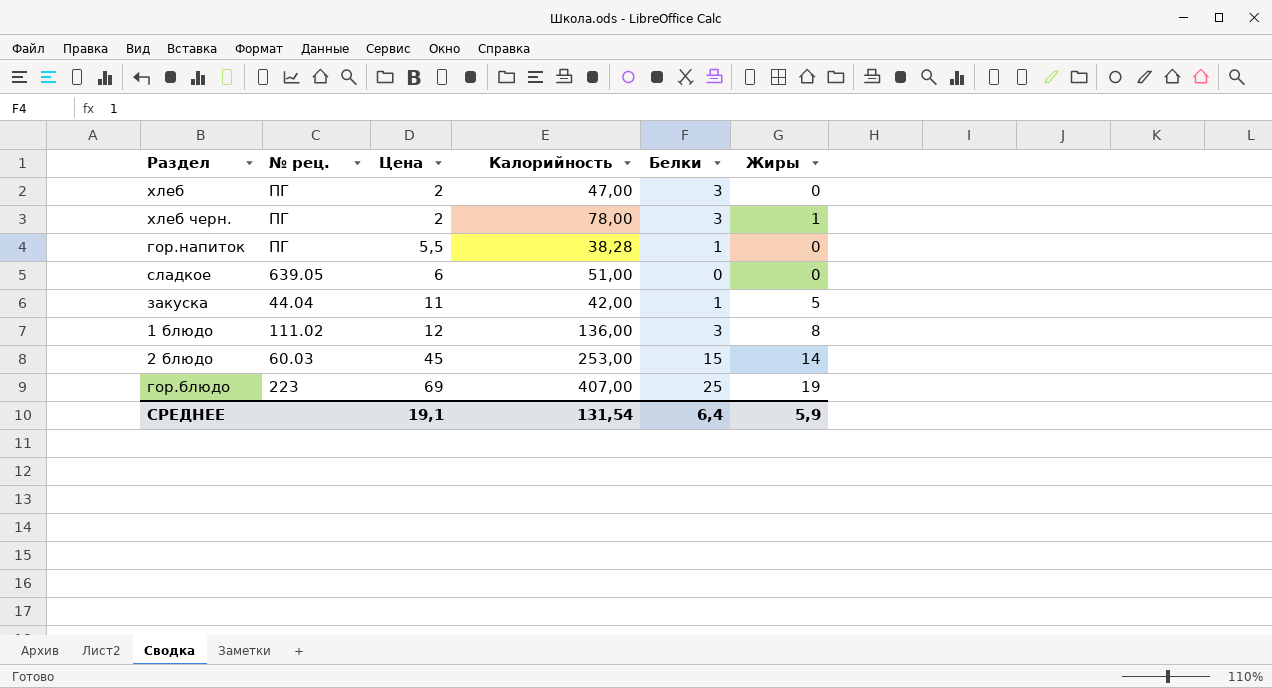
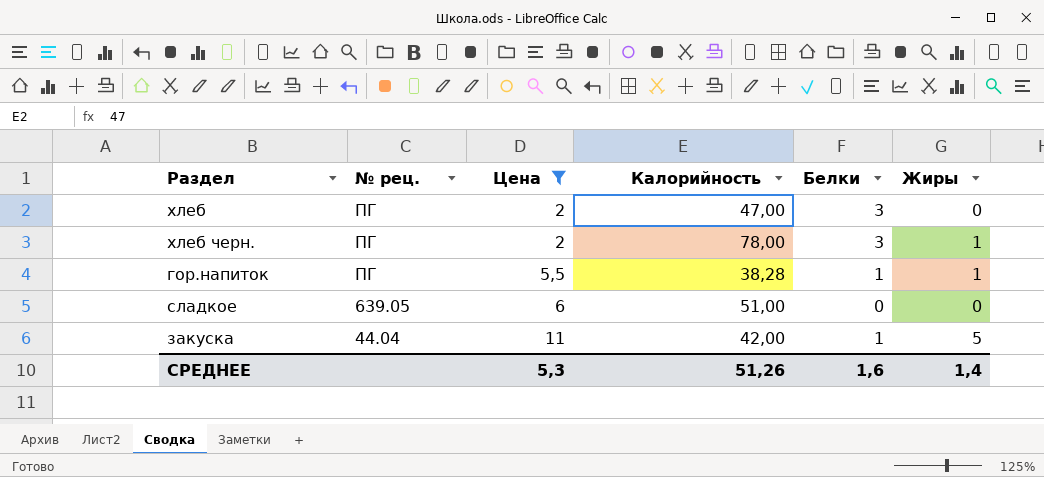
filter: none -> Цена <= 11
гор.напиток | Жиры: 0 -> 1
СРЕДНЕЕ | Цена: 19,1 -> 5,3
СРЕДНЕЕ | Калорийность: 131,54 -> 51,26
СРЕДНЕЕ | Белки: 6,4 -> 1,6
СРЕДНЕЕ | Жиры: 5,9 -> 1,4

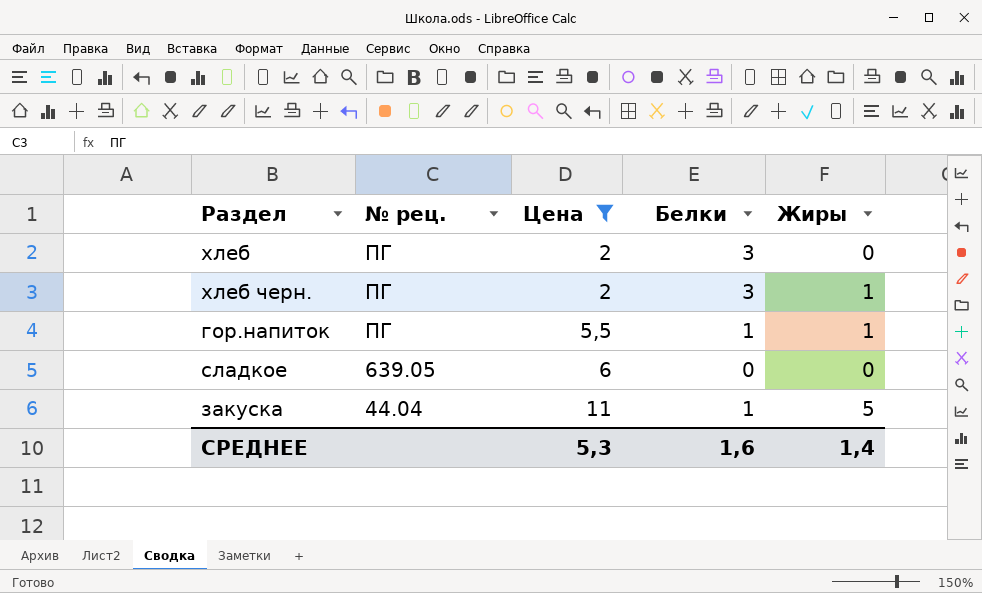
column Калорийность | position: 4 -> none

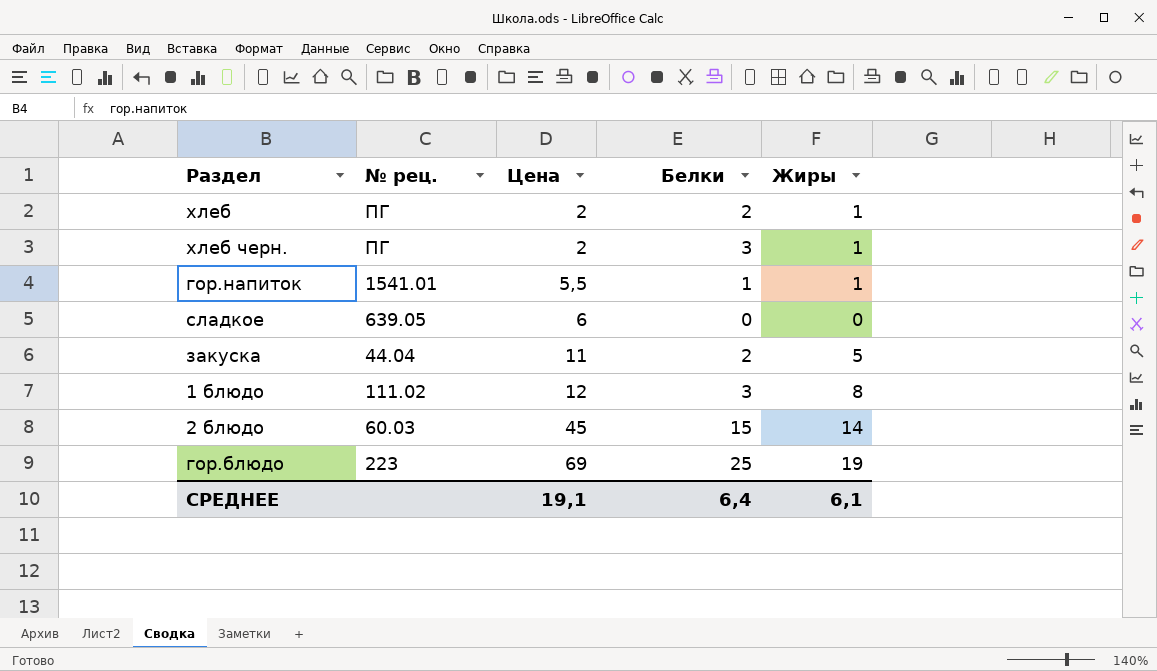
filter: Цена <= 11 -> none
хлеб | Белки: 3 -> 2
хлеб | Жиры: 0 -> 1
гор.напиток | № рец.: ПГ -> 1541.01
закуска | Белки: 1 -> 2
СРЕДНЕЕ | Цена: 5,3 -> 19,1
СРЕДНЕЕ | Белки: 1,6 -> 6,4
СРЕДНЕЕ | Жиры: 1,4 -> 6,1

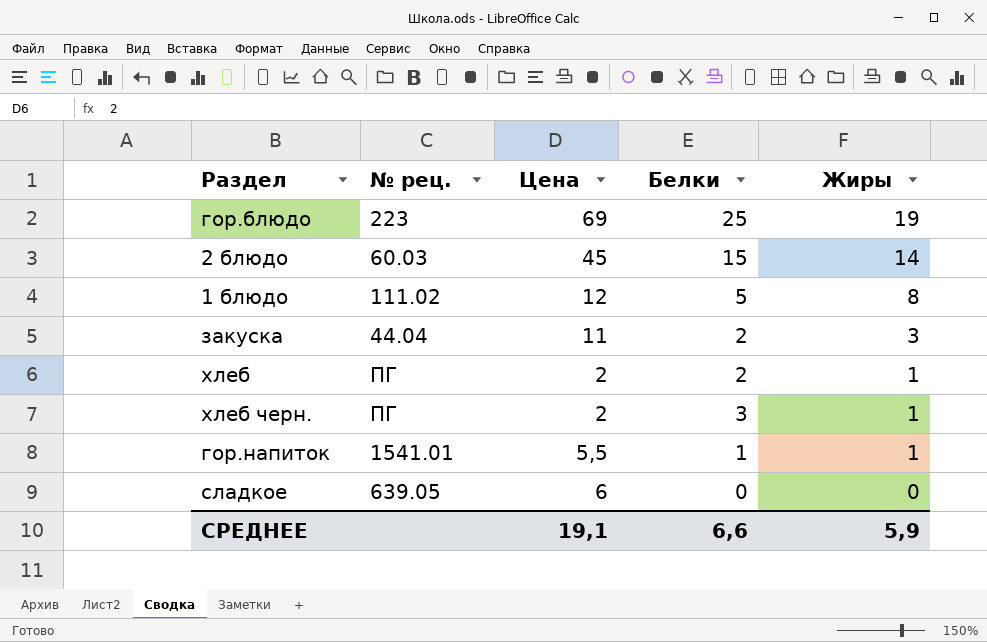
row order: Цена ascending -> Жиры descending
1 блюдо | Белки: 3 -> 5
закуска | Жиры: 5 -> 3
СРЕДНЕЕ | Белки: 6,4 -> 6,6
СРЕДНЕЕ | Жиры: 6,1 -> 5,9

